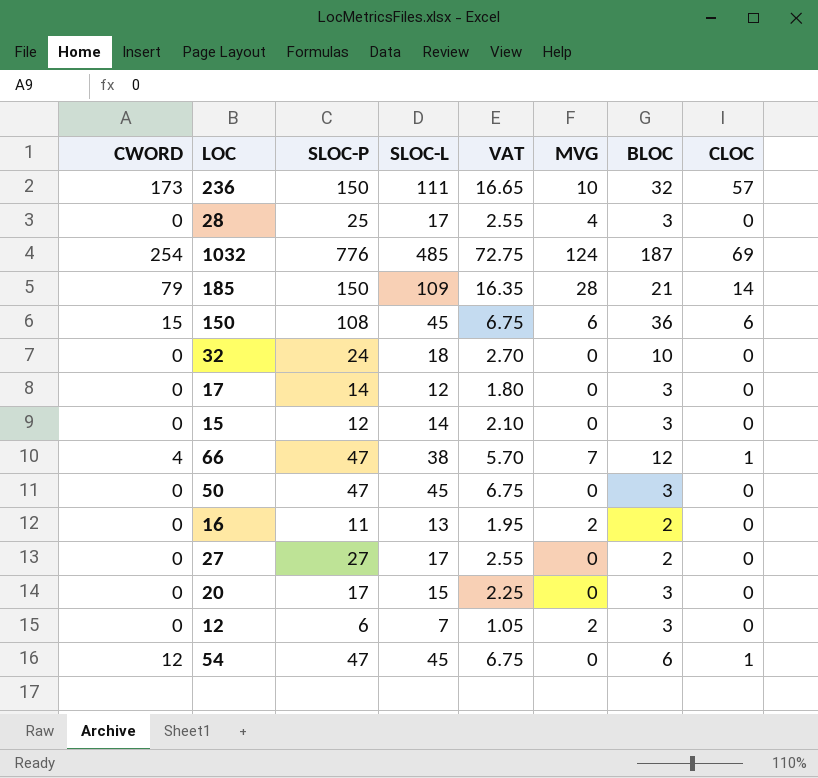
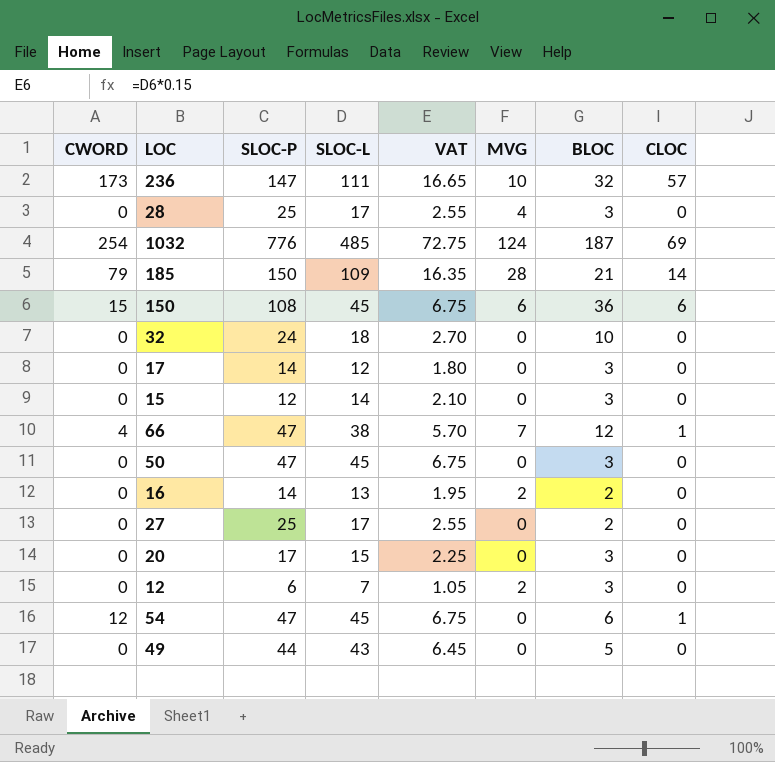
236 | SLOC-P: 150 -> 147
16 | SLOC-P: 11 -> 14
27 | SLOC-P: 27 -> 25
row 49: none -> 0 | 44 | 43 | 6.45 | 0 | 5 | 0

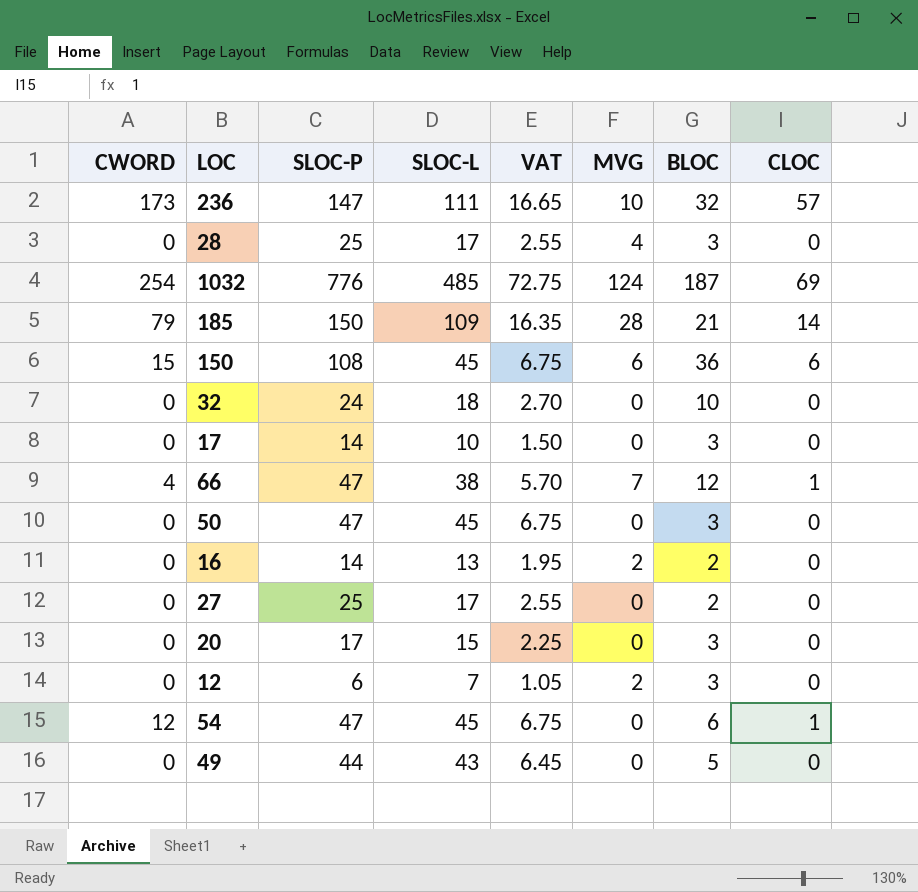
row 15: 0 | 12 | 14 | 2.10 | 0 | 3 | 0 -> none
17 | SLOC-L: 12 -> 10
17 | VAT: 1.80 -> 1.50

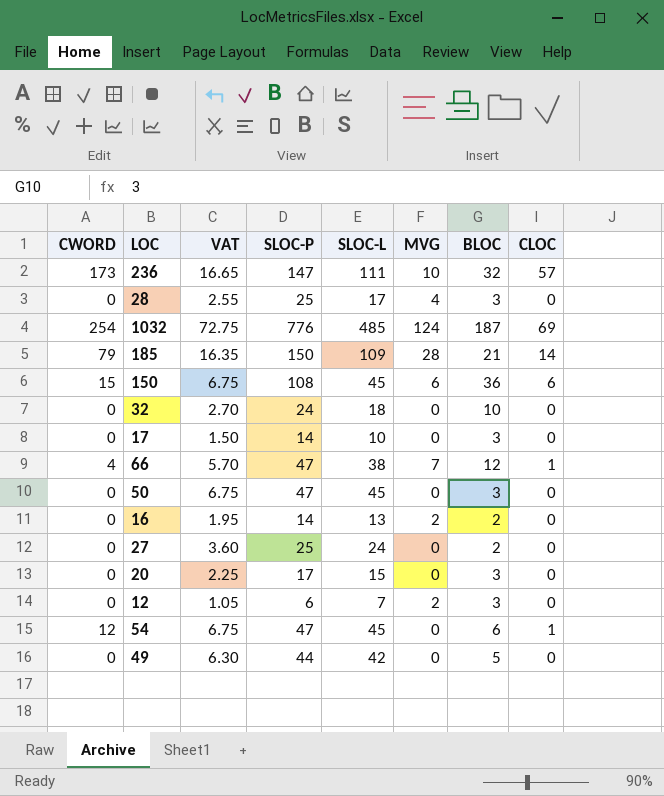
column VAT | position: 5 -> 3
27 | VAT: 2.55 -> 3.60
27 | SLOC-L: 17 -> 24
49 | VAT: 6.45 -> 6.30
49 | SLOC-L: 43 -> 42

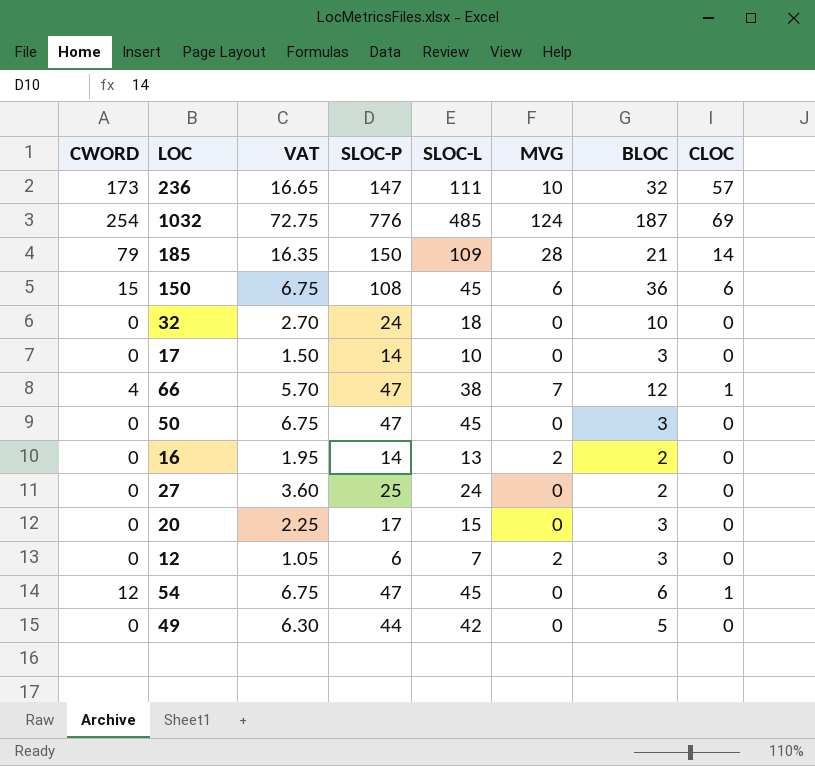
row 28: 0 | 2.55 | 25 | 17 | 4 | 3 | 0 -> none

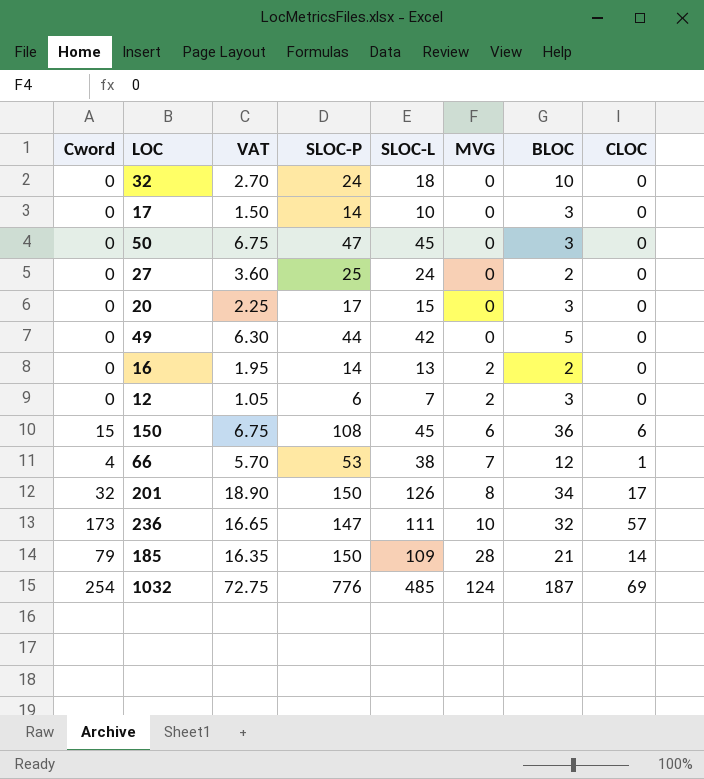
row order: none -> MVG ascending
column name: CWORD -> Cword
row 54: 12 | 6.75 | 47 | 45 | 0 | 6 | 1 -> none
66 | SLOC-P: 47 -> 53
row 201: none -> 32 | 18.90 | 150 | 126 | 8 | 34 | 17

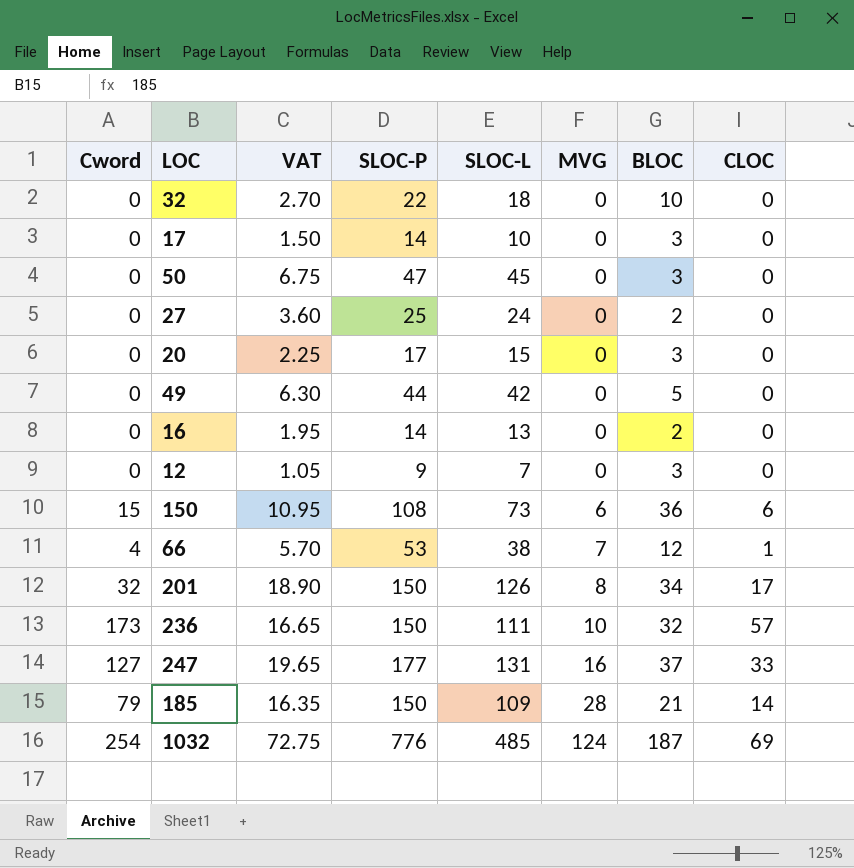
32 | SLOC-P: 24 -> 22
16 | MVG: 2 -> 0
12 | SLOC-P: 6 -> 9
12 | MVG: 2 -> 0
150 | VAT: 6.75 -> 10.95
150 | SLOC-L: 45 -> 73
236 | SLOC-P: 147 -> 150
row 247: none -> 127 | 19.65 | 177 | 131 | 16 | 37 | 33

